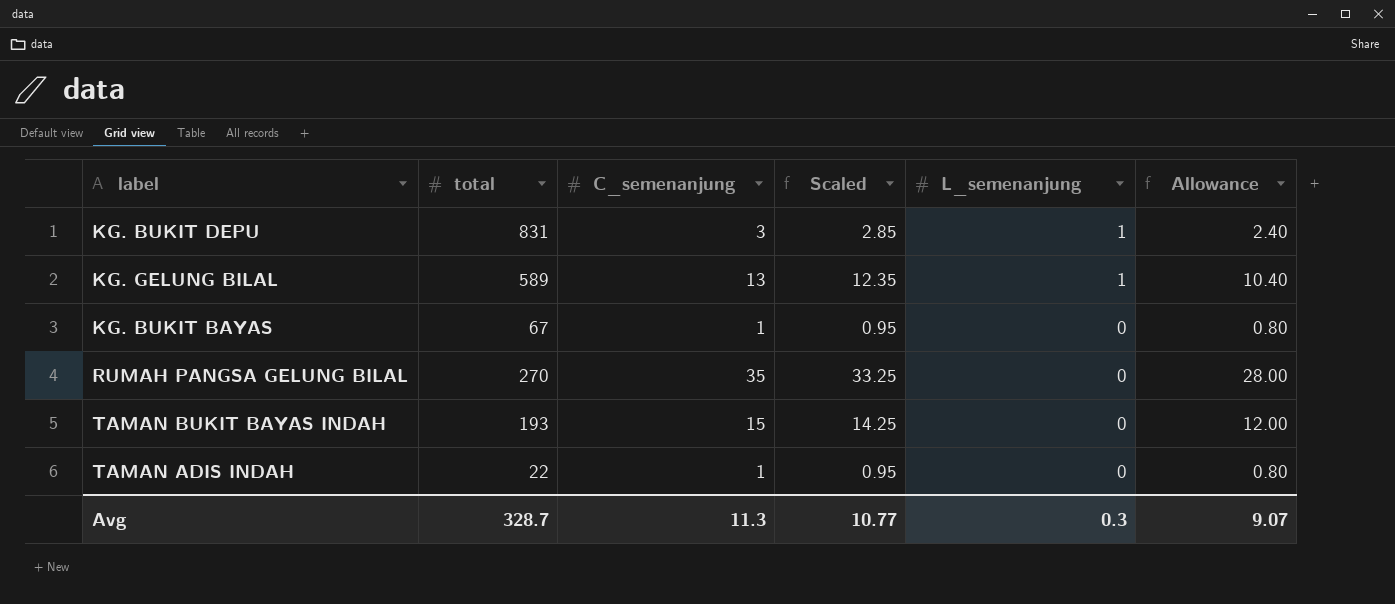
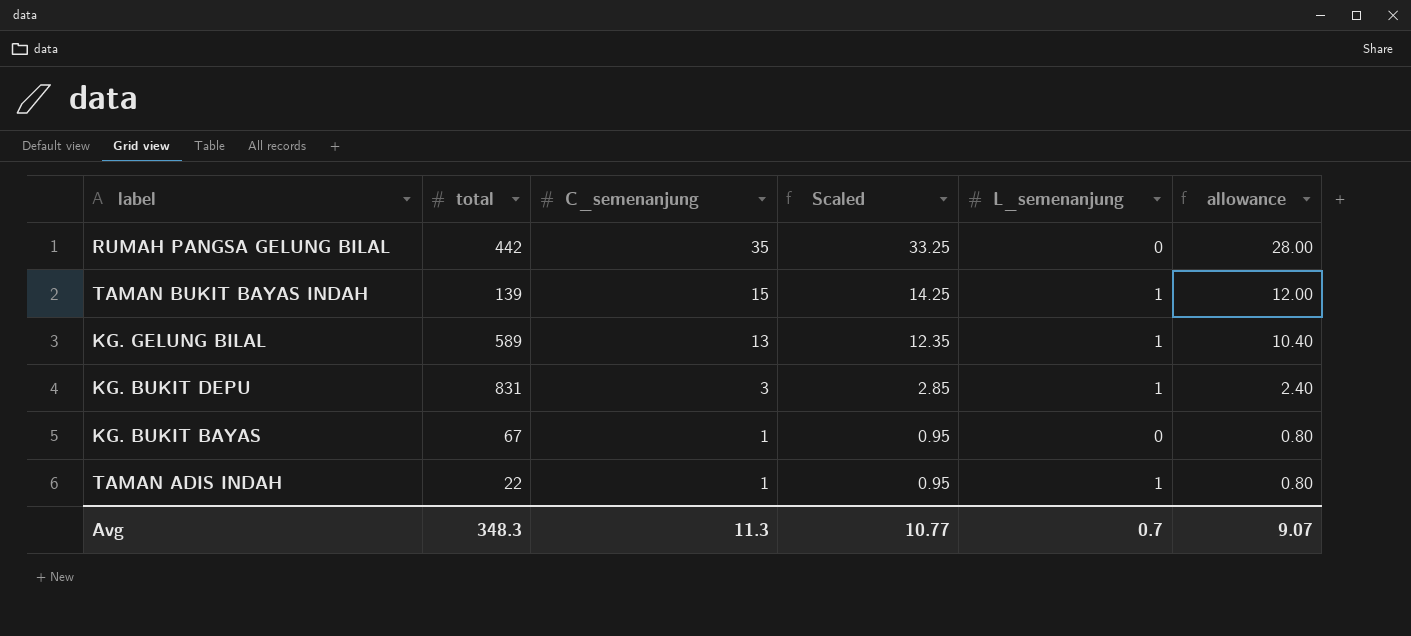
row order: L_semenanjung descending -> C_semenanjung descending
column name: Allowance -> allowance
RUMAH PANGSA GELUNG BILAL | total: 270 -> 442
TAMAN BUKIT BAYAS INDAH | total: 193 -> 139
TAMAN BUKIT BAYAS INDAH | L_semenanjung: 0 -> 1
TAMAN ADIS INDAH | L_semenanjung: 0 -> 1
Avg | total: 328.7 -> 348.3
Avg | L_semenanjung: 0.3 -> 0.7

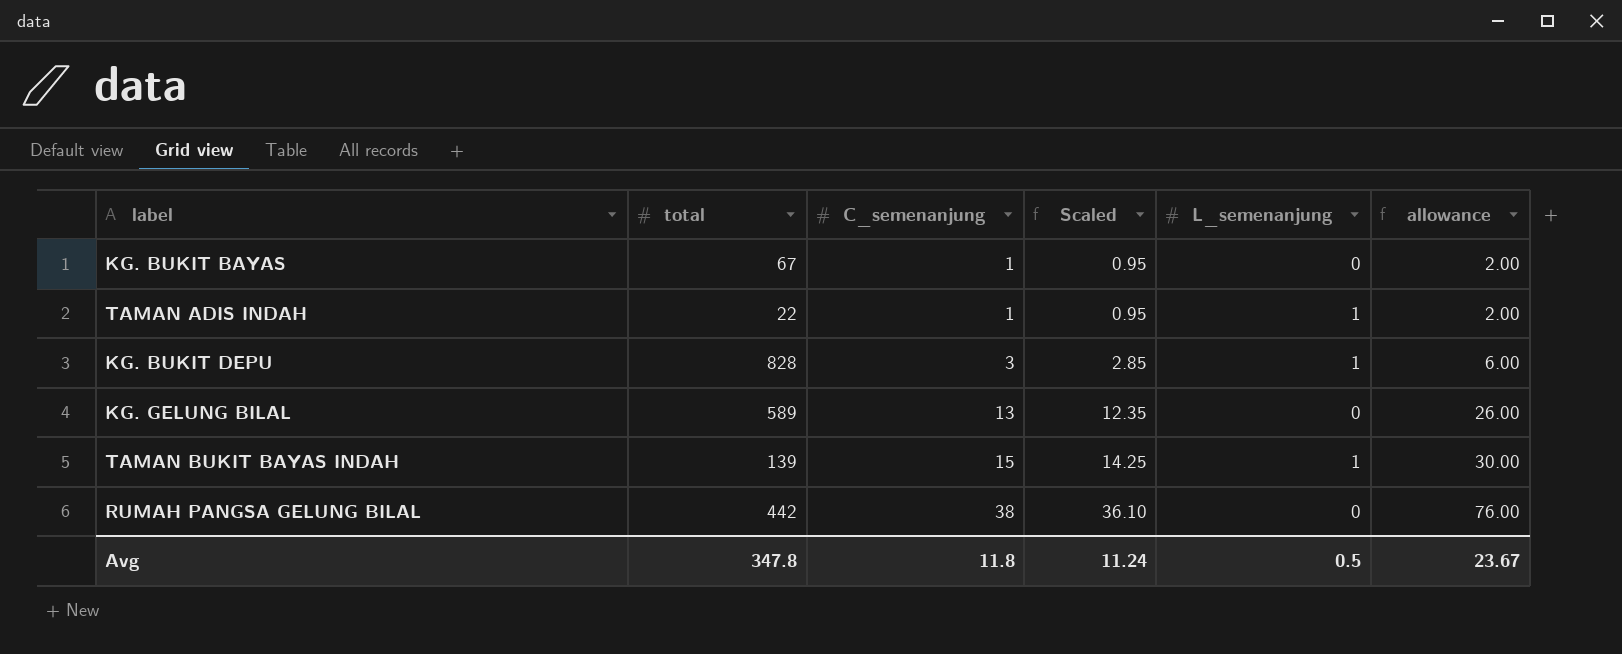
row order: C_semenanjung descending -> C_semenanjung ascending
column allowance | formula: [C_semenanjung] * 0.8 -> [C_semenanjung] * 2
KG. BUKIT DEPU | total: 831 -> 828
KG. GELUNG BILAL | L_semenanjung: 1 -> 0
RUMAH PANGSA GELUNG BILAL | C_semenanjung: 35 -> 38
RUMAH PANGSA GELUNG BILAL | Scaled: 33.25 -> 36.10
Avg | total: 348.3 -> 347.8
Avg | C_semenanjung: 11.3 -> 11.8
Avg | Scaled: 10.77 -> 11.24
Avg | L_semenanjung: 0.7 -> 0.5
Avg | allowance: 9.07 -> 23.67

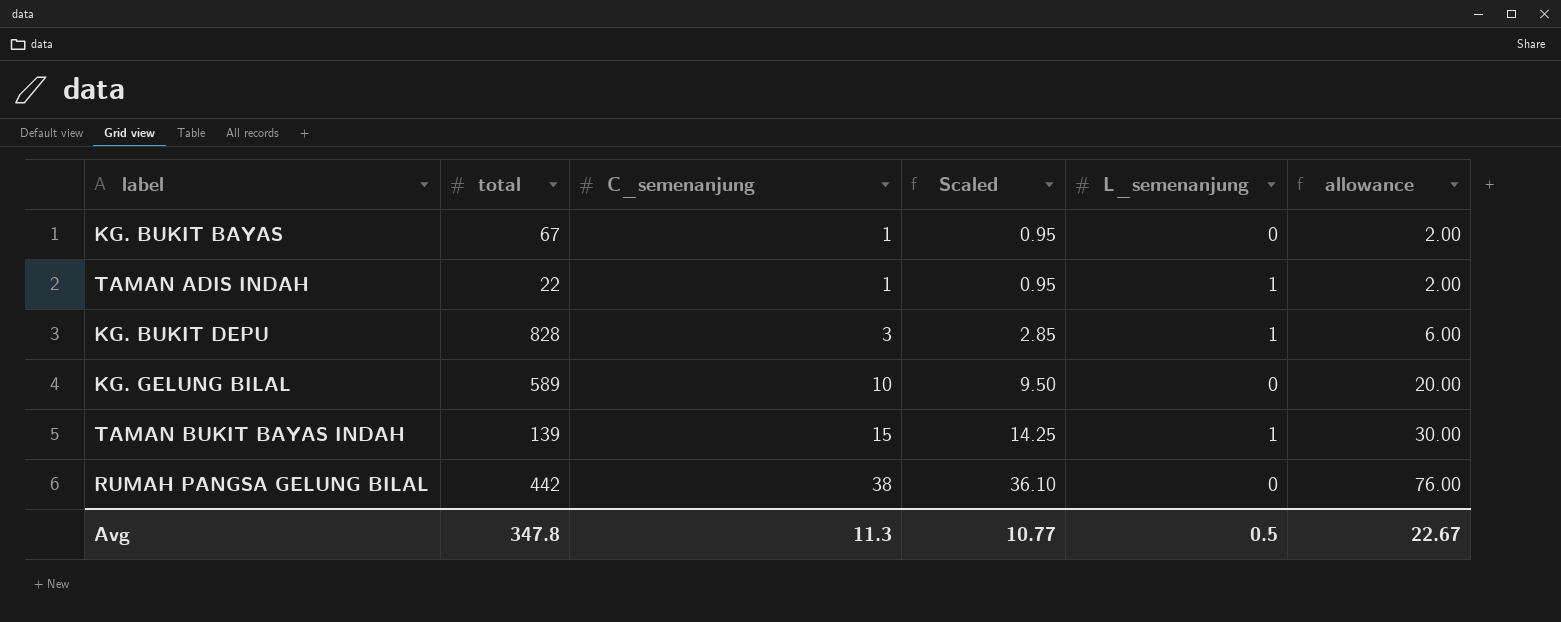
KG. GELUNG BILAL | C_semenanjung: 13 -> 10
KG. GELUNG BILAL | Scaled: 12.35 -> 9.50
KG. GELUNG BILAL | allowance: 26.00 -> 20.00
Avg | C_semenanjung: 11.8 -> 11.3
Avg | Scaled: 11.24 -> 10.77
Avg | allowance: 23.67 -> 22.67

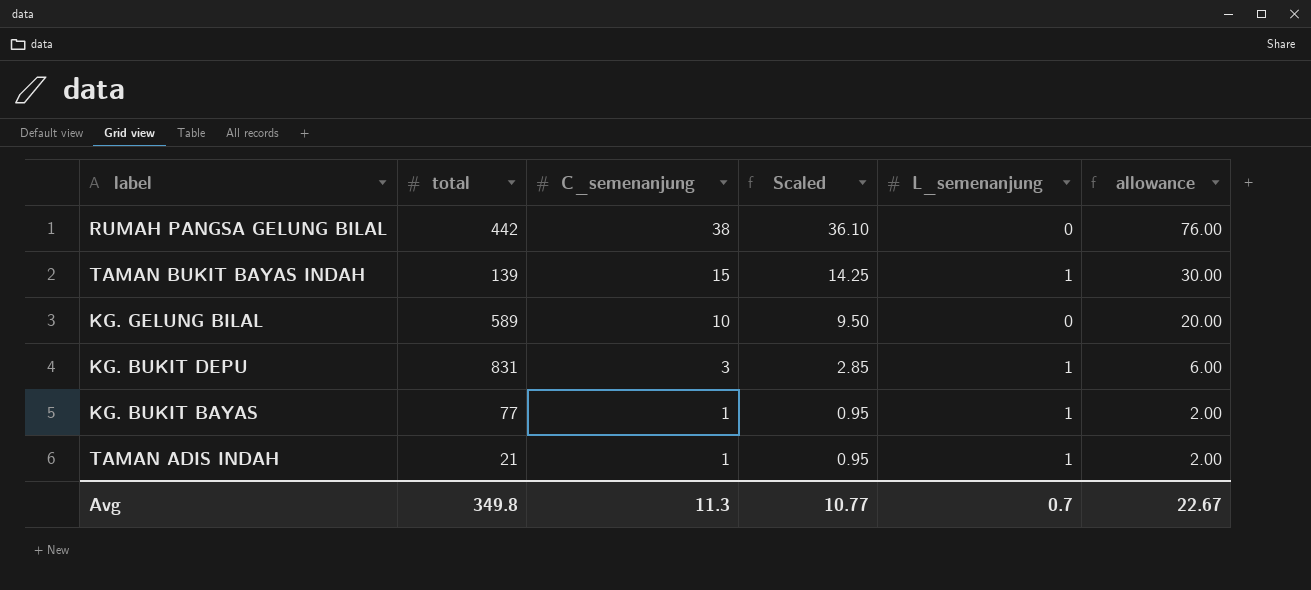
row order: C_semenanjung ascending -> C_semenanjung descending
KG. BUKIT DEPU | total: 828 -> 831
KG. BUKIT BAYAS | total: 67 -> 77
KG. BUKIT BAYAS | L_semenanjung: 0 -> 1
TAMAN ADIS INDAH | total: 22 -> 21
Avg | total: 347.8 -> 349.8
Avg | L_semenanjung: 0.5 -> 0.7

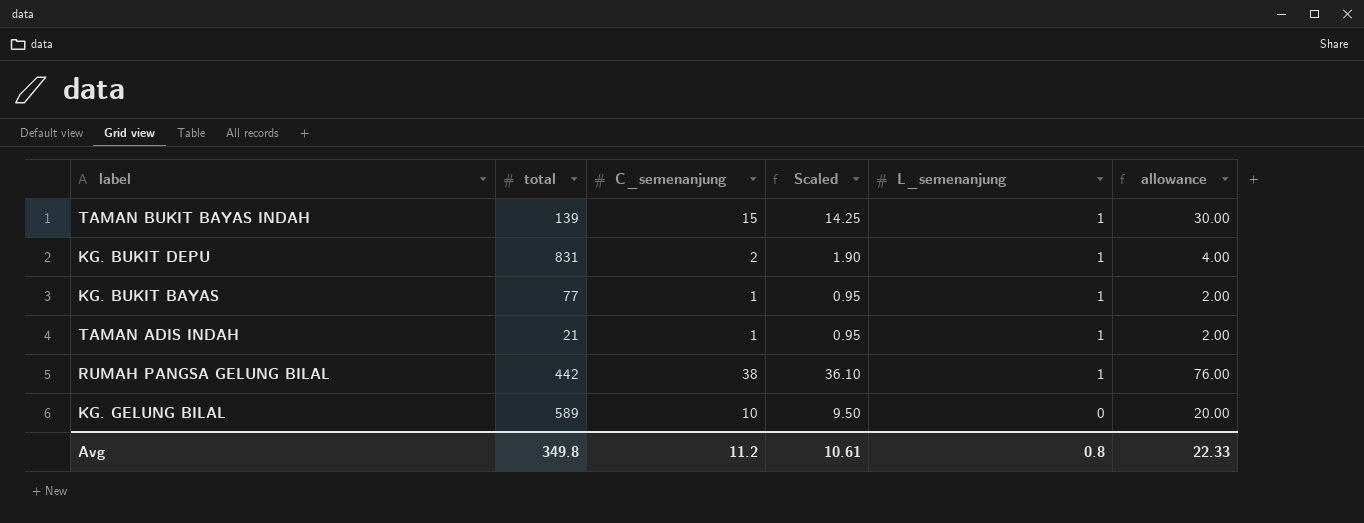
row order: C_semenanjung descending -> L_semenanjung descending
KG. BUKIT DEPU | C_semenanjung: 3 -> 2
KG. BUKIT DEPU | Scaled: 2.85 -> 1.90
KG. BUKIT DEPU | allowance: 6.00 -> 4.00
RUMAH PANGSA GELUNG BILAL | L_semenanjung: 0 -> 1
Avg | C_semenanjung: 11.3 -> 11.2
Avg | Scaled: 10.77 -> 10.61
Avg | L_semenanjung: 0.7 -> 0.8
Avg | allowance: 22.67 -> 22.33

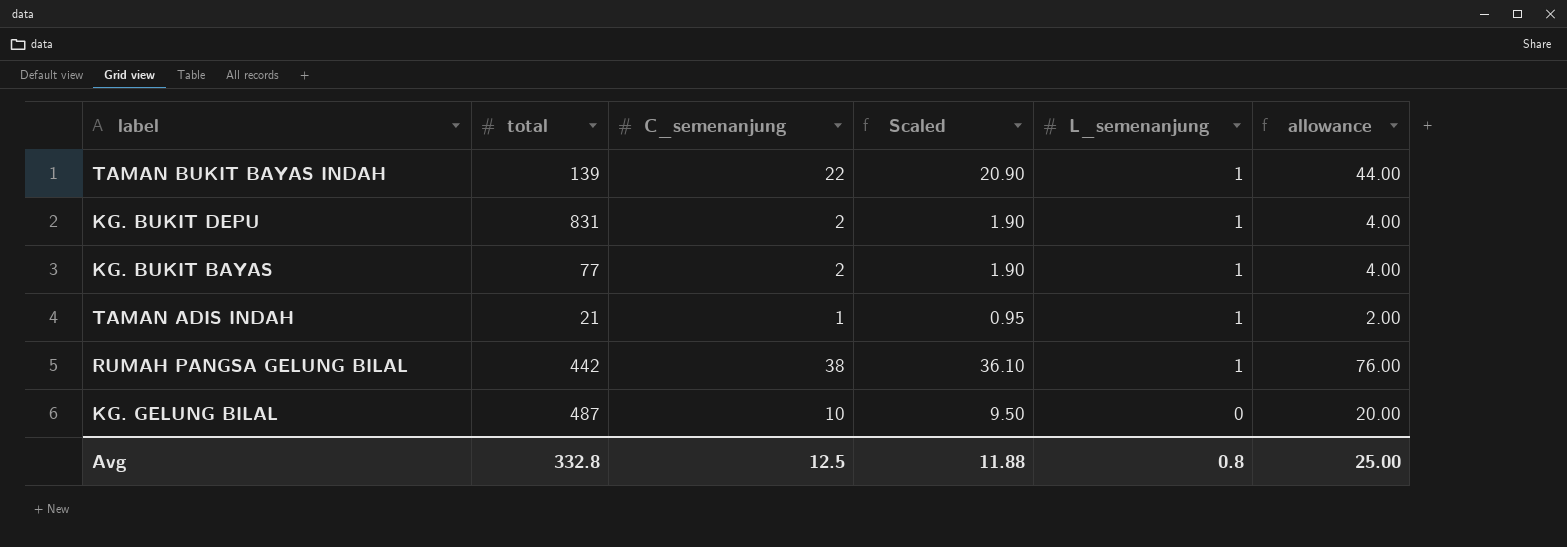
TAMAN BUKIT BAYAS INDAH | C_semenanjung: 15 -> 22
TAMAN BUKIT BAYAS INDAH | Scaled: 14.25 -> 20.90
TAMAN BUKIT BAYAS INDAH | allowance: 30.00 -> 44.00
KG. BUKIT BAYAS | C_semenanjung: 1 -> 2
KG. BUKIT BAYAS | Scaled: 0.95 -> 1.90
KG. BUKIT BAYAS | allowance: 2.00 -> 4.00
KG. GELUNG BILAL | total: 589 -> 487
Avg | total: 349.8 -> 332.8
Avg | C_semenanjung: 11.2 -> 12.5
Avg | Scaled: 10.61 -> 11.88
Avg | allowance: 22.33 -> 25.00

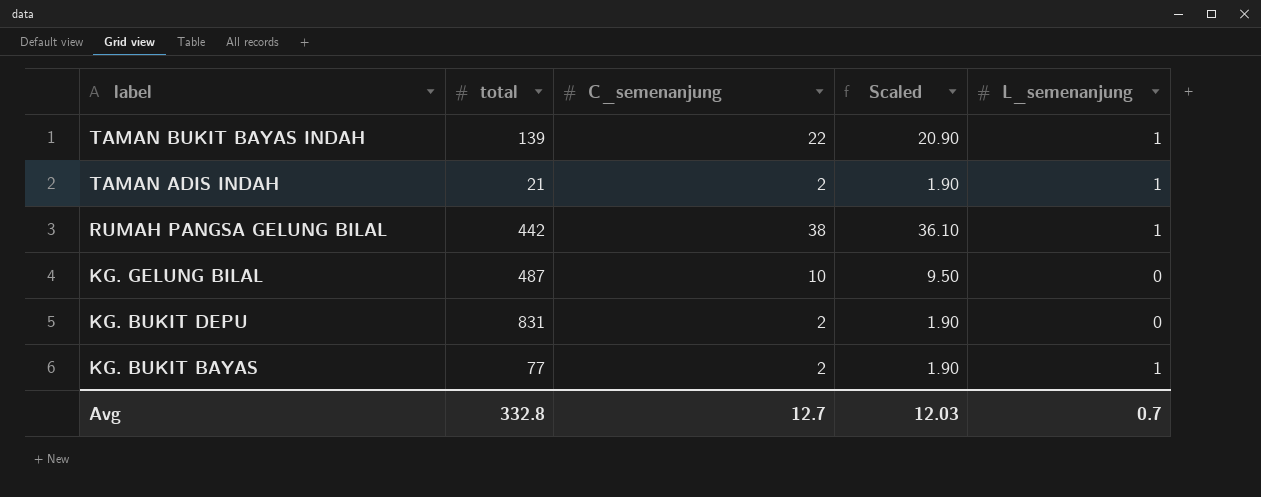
row order: L_semenanjung descending -> label descending
column allowance | formula: [C_semenanjung] * 2 -> none
TAMAN ADIS INDAH | C_semenanjung: 1 -> 2
TAMAN ADIS INDAH | Scaled: 0.95 -> 1.90
KG. BUKIT DEPU | L_semenanjung: 1 -> 0
Avg | C_semenanjung: 12.5 -> 12.7
Avg | Scaled: 11.88 -> 12.03
Avg | L_semenanjung: 0.8 -> 0.7

